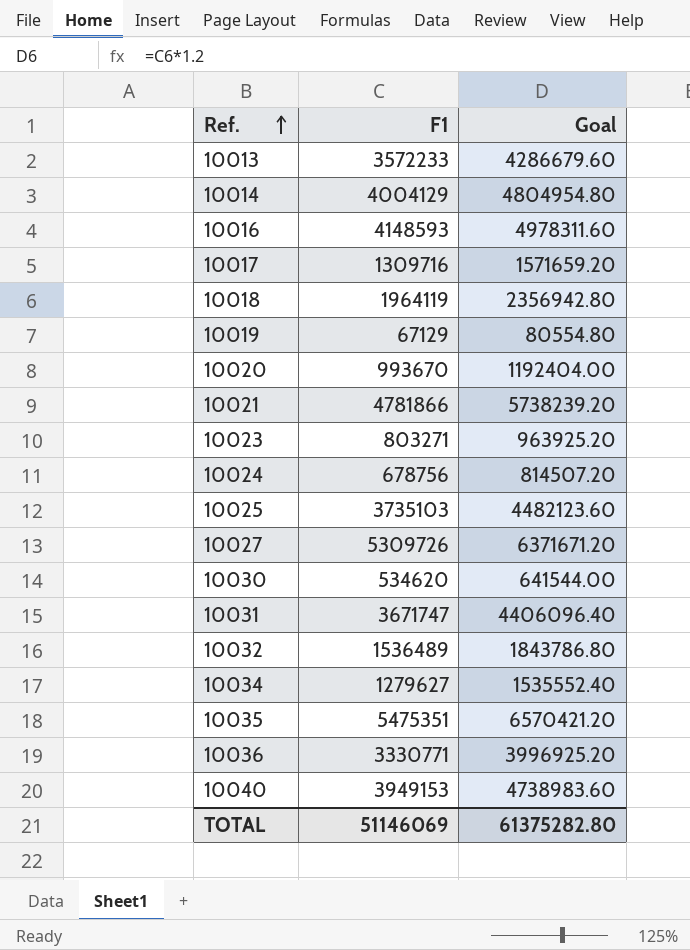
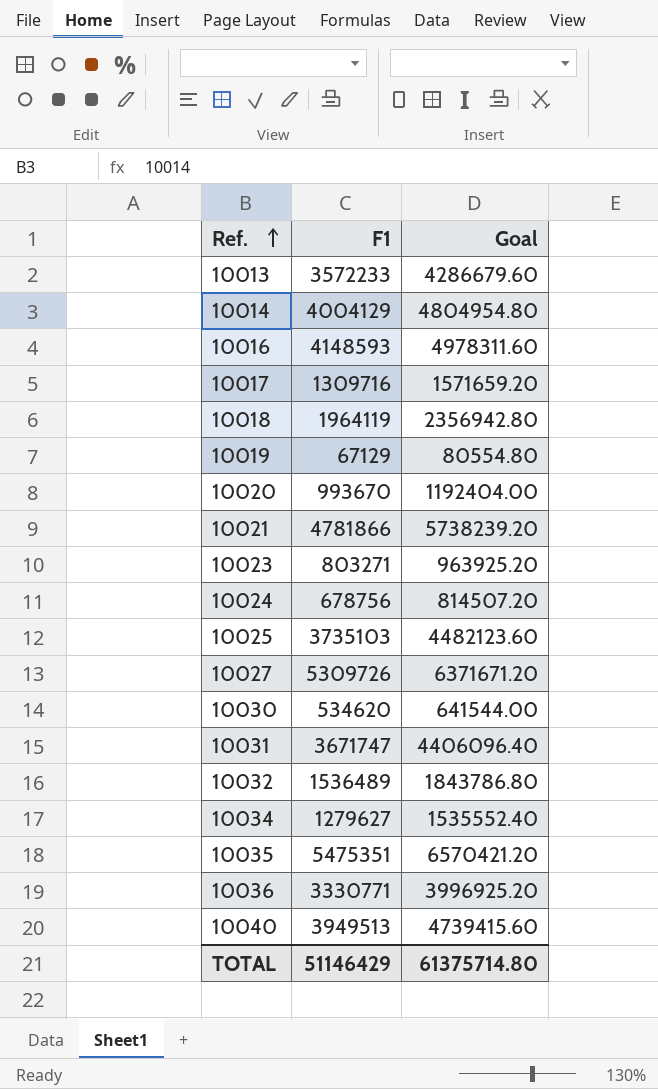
10040 | F1: 3949153 -> 3949513
10040 | Goal: 4738983.60 -> 4739415.60
TOTAL | F1: 51146069 -> 51146429
TOTAL | Goal: 61375282.80 -> 61375714.80

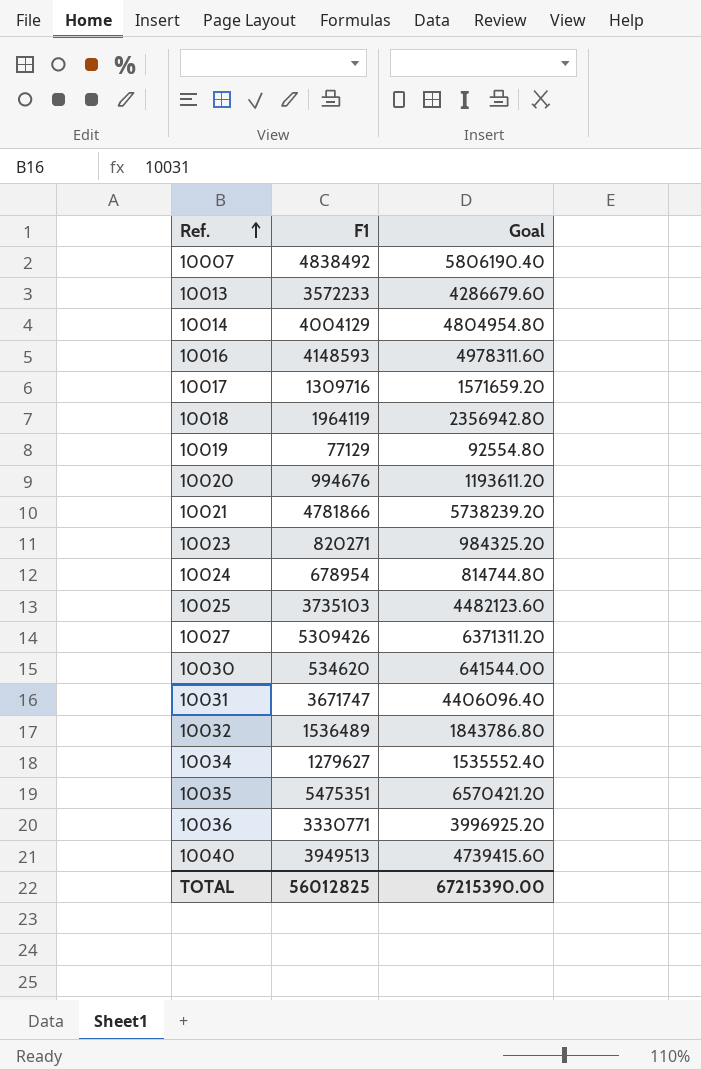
row 10007: none -> 4838492 | 5806190.40
10019 | F1: 67129 -> 77129
10019 | Goal: 80554.80 -> 92554.80
10020 | F1: 993670 -> 994676
10020 | Goal: 1192404.00 -> 1193611.20
10023 | F1: 803271 -> 820271
10023 | Goal: 963925.20 -> 984325.20
10024 | F1: 678756 -> 678954
10024 | Goal: 814507.20 -> 814744.80
10027 | F1: 5309726 -> 5309426
10027 | Goal: 6371671.20 -> 6371311.20
TOTAL | F1: 51146429 -> 56012825
TOTAL | Goal: 61375714.80 -> 67215390.00

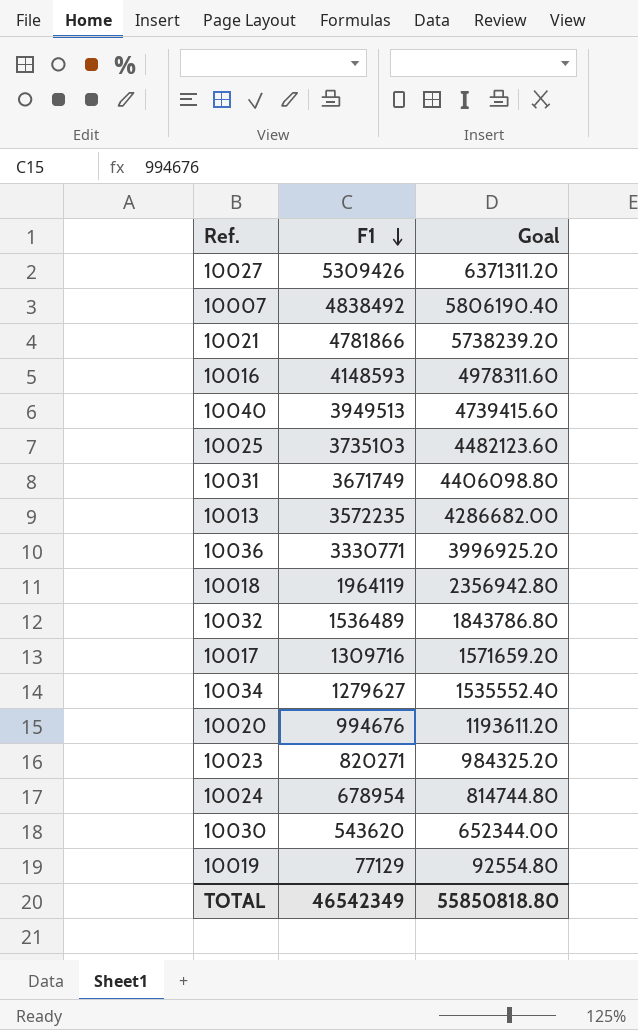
row order: Ref. ascending -> F1 descending
row 10014: 4004129 | 4804954.80 -> none
row 10035: 5475351 | 6570421.20 -> none
10031 | F1: 3671747 -> 3671749
10031 | Goal: 4406096.40 -> 4406098.80
10013 | F1: 3572233 -> 3572235
10013 | Goal: 4286679.60 -> 4286682.00
10030 | F1: 534620 -> 543620
10030 | Goal: 641544.00 -> 652344.00
TOTAL | F1: 56012825 -> 46542349
TOTAL | Goal: 67215390.00 -> 55850818.80

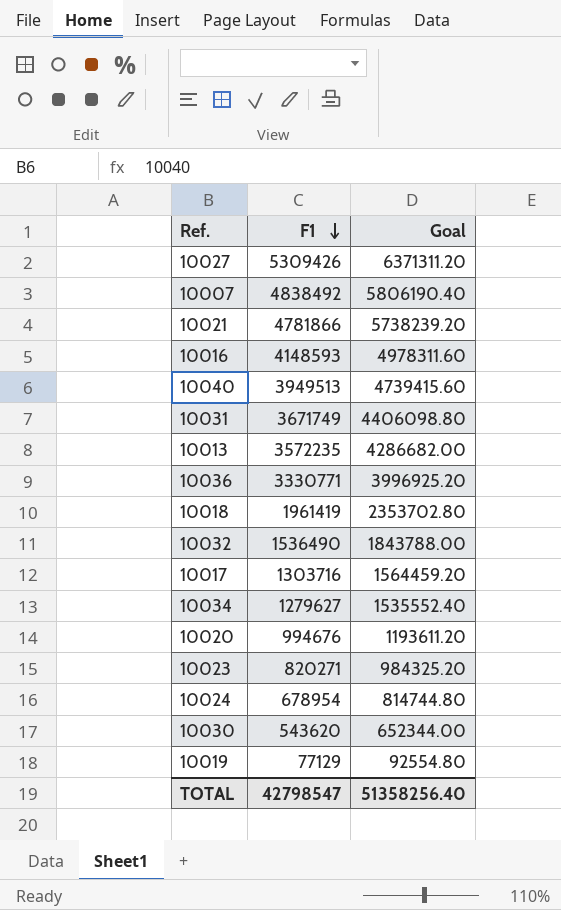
row 10025: 3735103 | 4482123.60 -> none
10018 | F1: 1964119 -> 1961419
10018 | Goal: 2356942.80 -> 2353702.80
10032 | F1: 1536489 -> 1536490
10032 | Goal: 1843786.80 -> 1843788.00
10017 | F1: 1309716 -> 1303716
10017 | Goal: 1571659.20 -> 1564459.20
TOTAL | F1: 46542349 -> 42798547
TOTAL | Goal: 55850818.80 -> 51358256.40

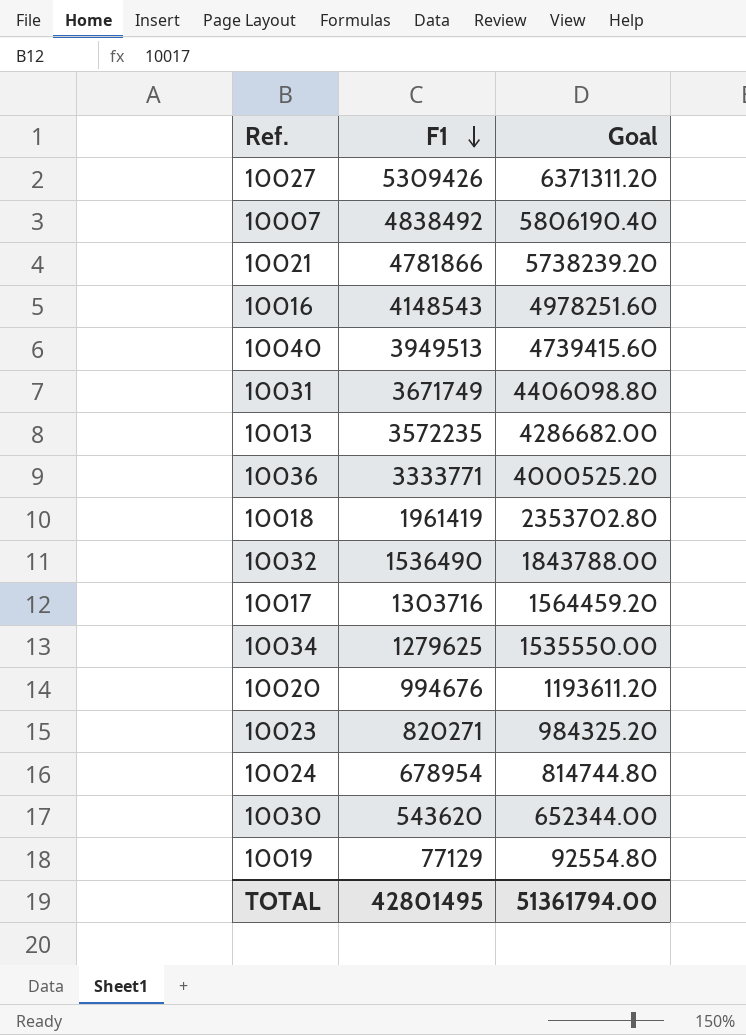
10016 | F1: 4148593 -> 4148543
10016 | Goal: 4978311.60 -> 4978251.60
10036 | F1: 3330771 -> 3333771
10036 | Goal: 3996925.20 -> 4000525.20
10034 | F1: 1279627 -> 1279625
10034 | Goal: 1535552.40 -> 1535550.00
TOTAL | F1: 42798547 -> 42801495
TOTAL | Goal: 51358256.40 -> 51361794.00

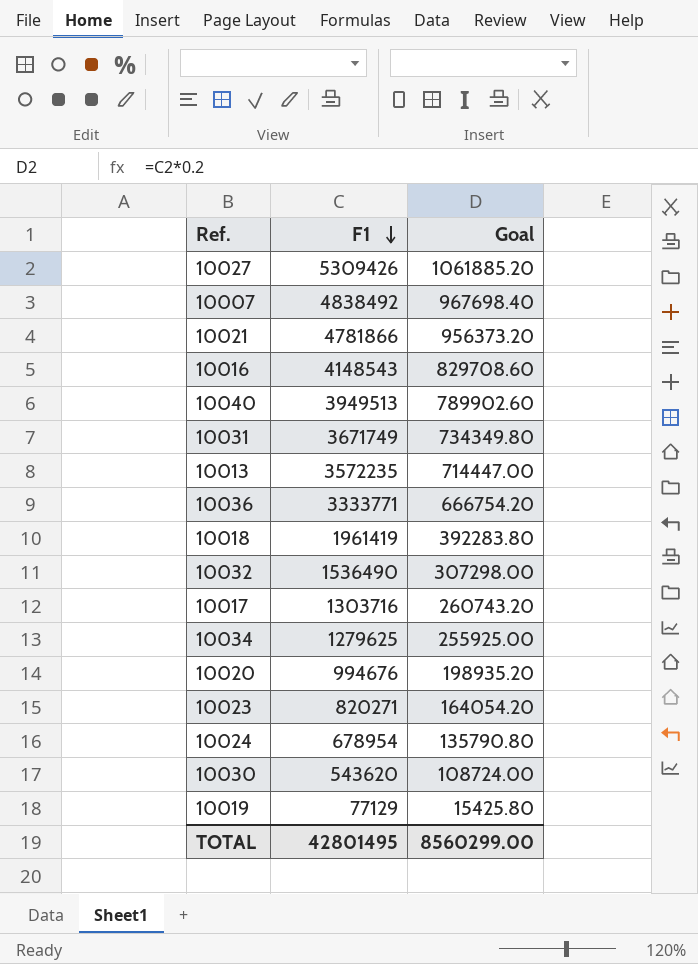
column Goal | formula: [F1] * 1.2 -> [F1] * 0.2
TOTAL | Goal: 51361794.00 -> 8560299.00

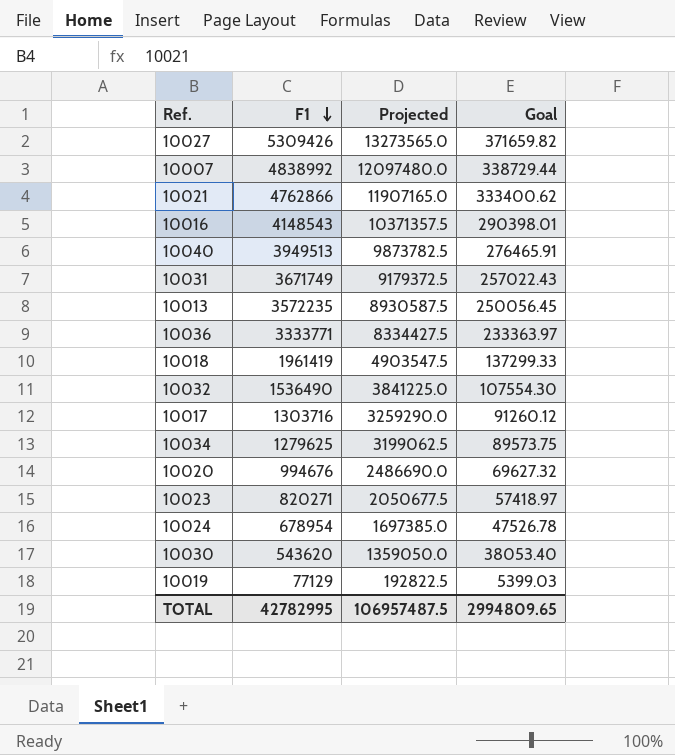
column Projected | formula: none -> [F1] * 2.5
column Goal | formula: [F1] * 0.2 -> [F1] * 0.07
10007 | F1: 4838492 -> 4838992
10021 | F1: 4781866 -> 4762866
TOTAL | F1: 42801495 -> 42782995
TOTAL | Goal: 8560299.00 -> 2994809.65

